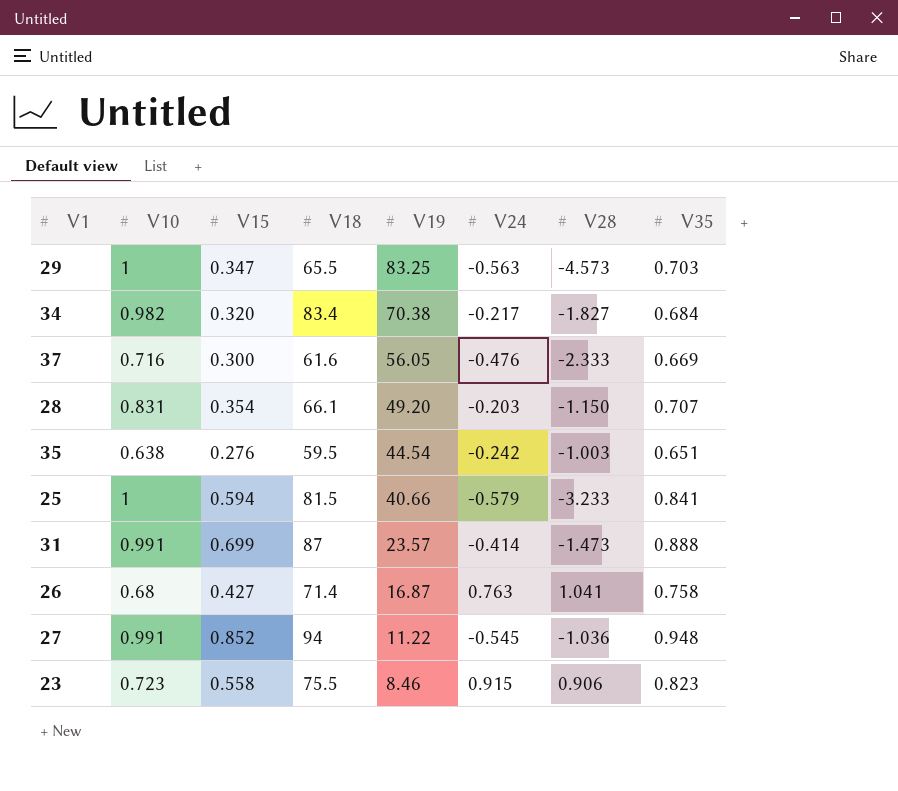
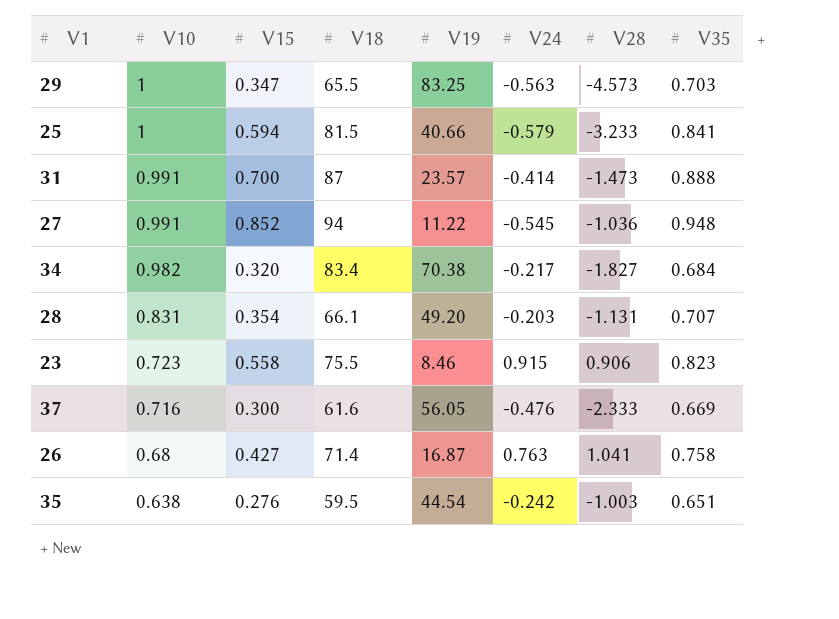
row order: V19 descending -> V10 descending
31 | V15: 0.699 -> 0.700
28 | V28: -1.150 -> -1.131

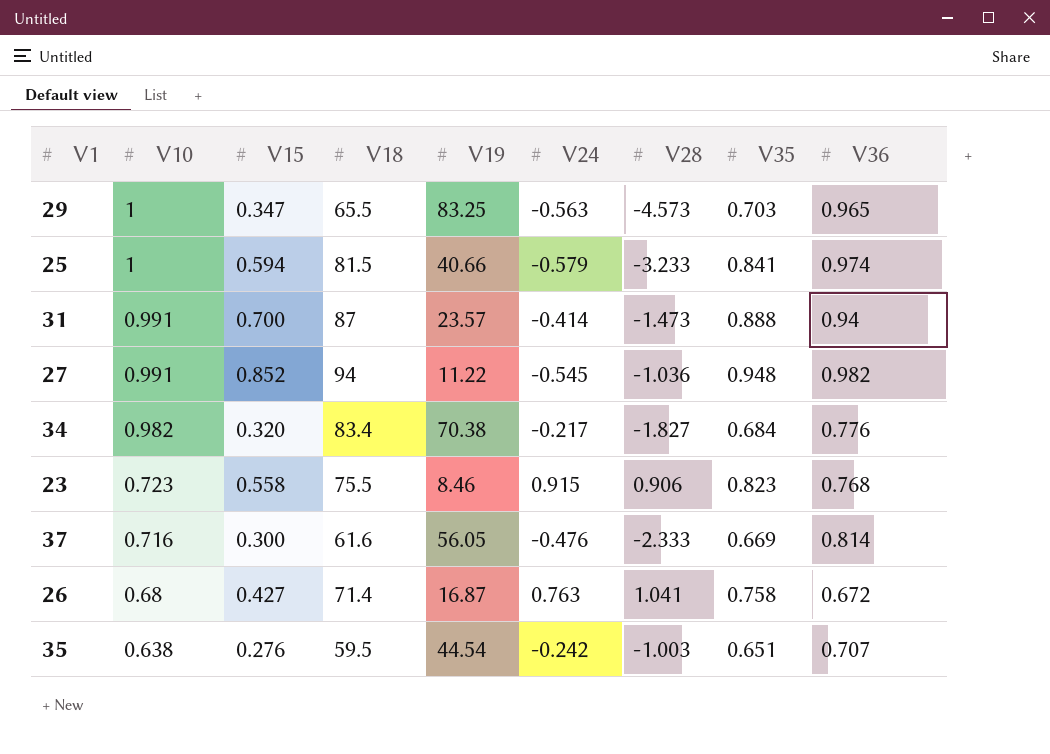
column V36 | position: none -> 9
row 28: 0.831 | 0.354 | 66.1 | 49.20 | -0.203 | -1.131 | 0.707 -> none

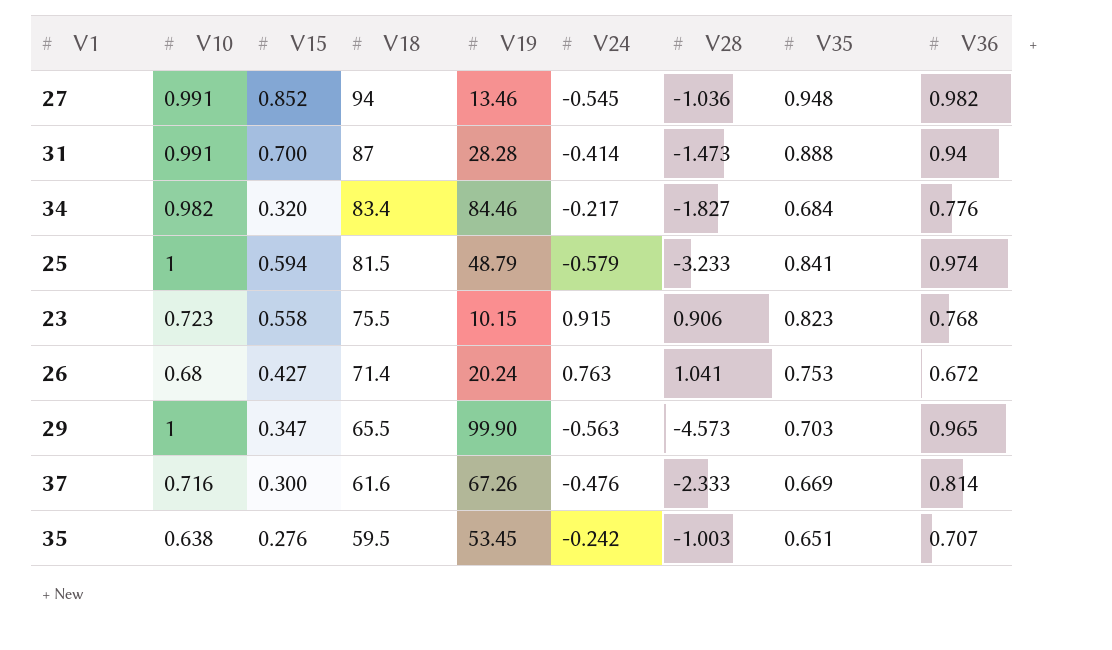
row order: V10 descending -> V18 descending
27 | V19: 11.22 -> 13.46
31 | V19: 23.57 -> 28.28
34 | V19: 70.38 -> 84.46
25 | V19: 40.66 -> 48.79
23 | V19: 8.46 -> 10.15
26 | V19: 16.87 -> 20.24
26 | V35: 0.758 -> 0.753
29 | V19: 83.25 -> 99.90
37 | V19: 56.05 -> 67.26
35 | V19: 44.54 -> 53.45

